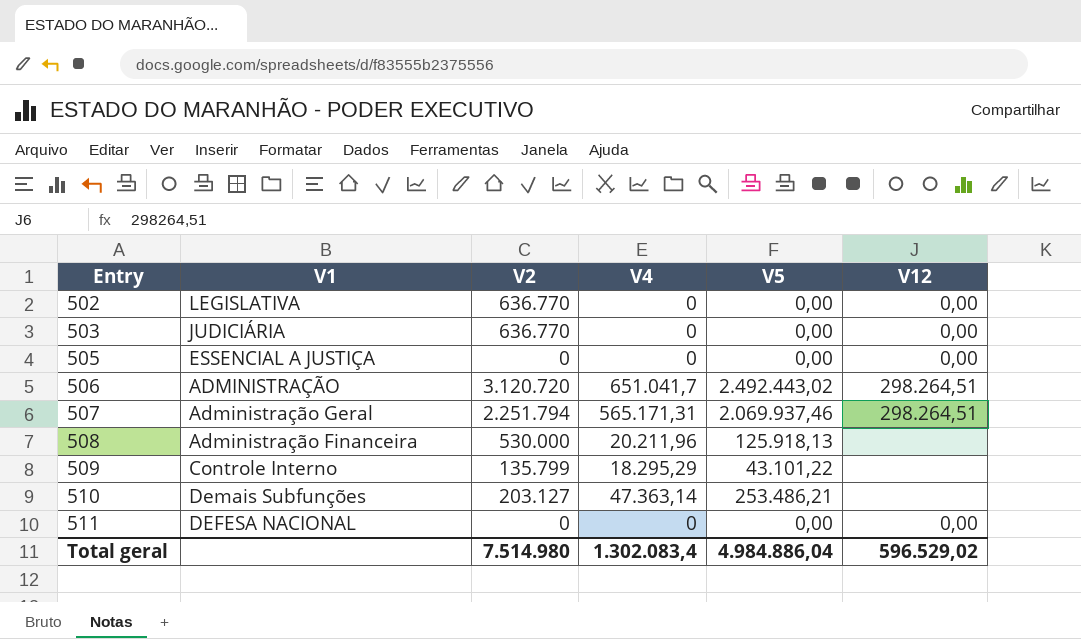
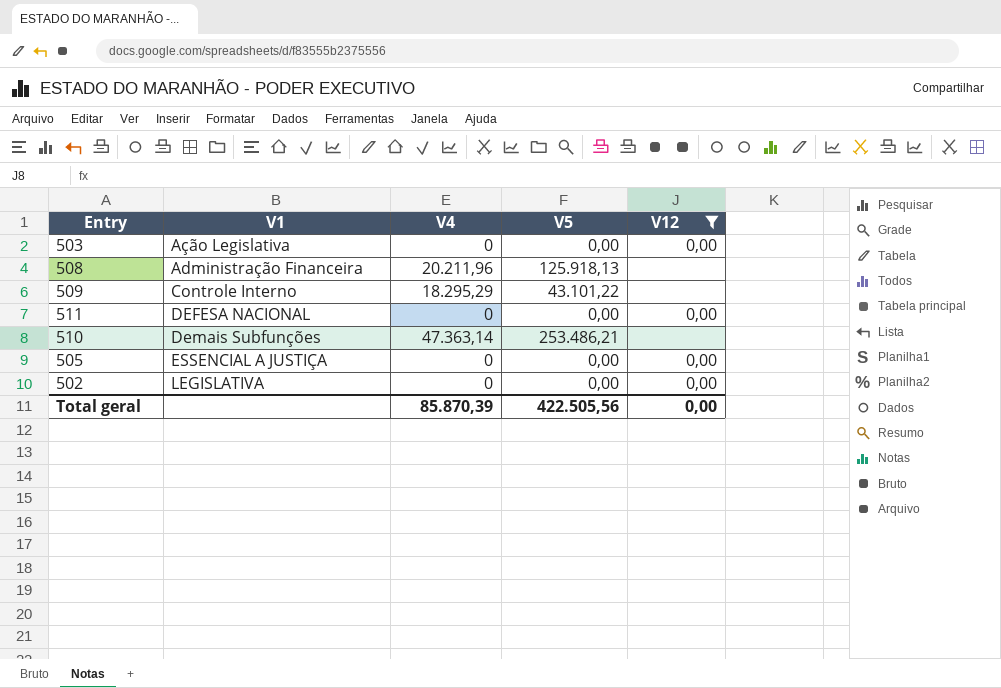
filter: none -> V12 != 298.264,51
row order: Entry ascending -> V1 ascending
column V2 | position: 3 -> none
503 | V1: JUDICIÁRIA -> Ação Legislativa
Total geral | V4: 1.302.083,4 -> 85.870,39
Total geral | V5: 4.984.886,04 -> 422.505,56
Total geral | V12: 596.529,02 -> 0,00

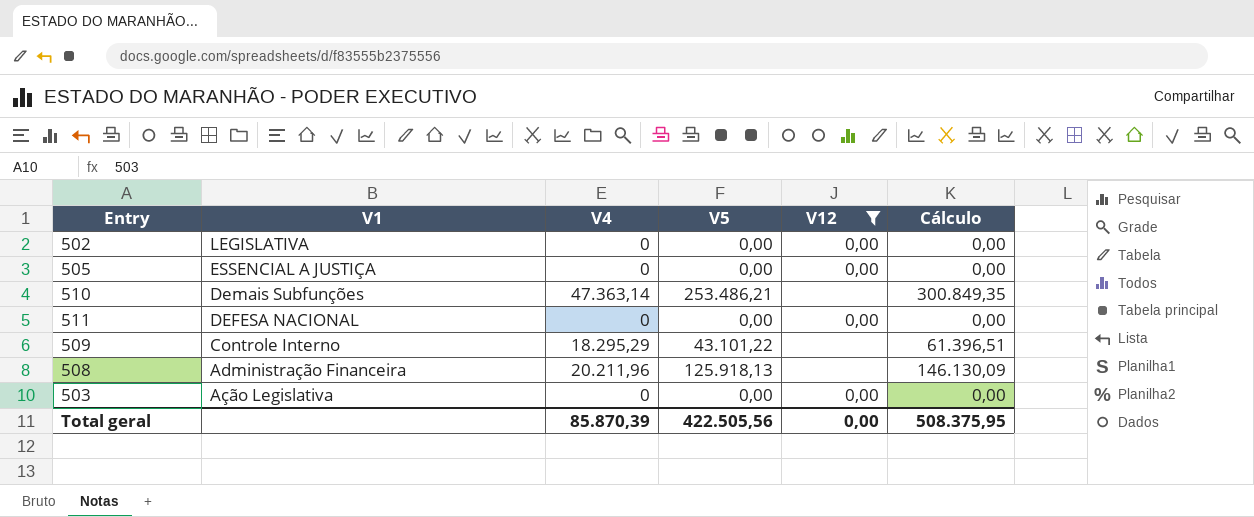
row order: V1 ascending -> V1 descending
column Cálculo | formula: none -> [V4] + [V5]

